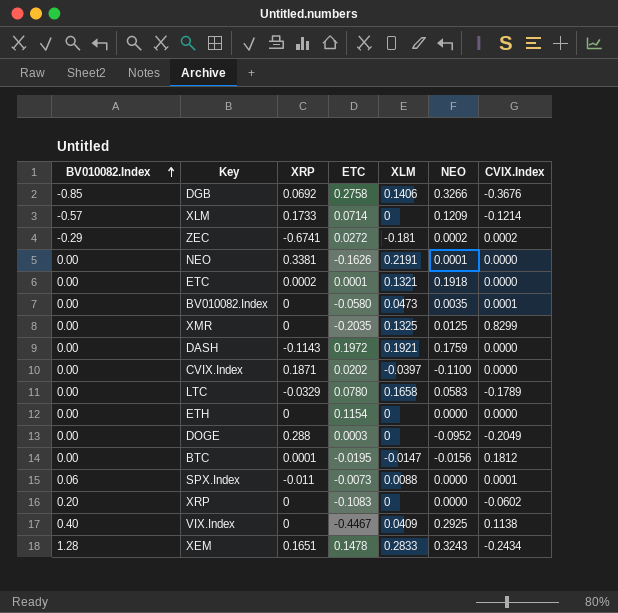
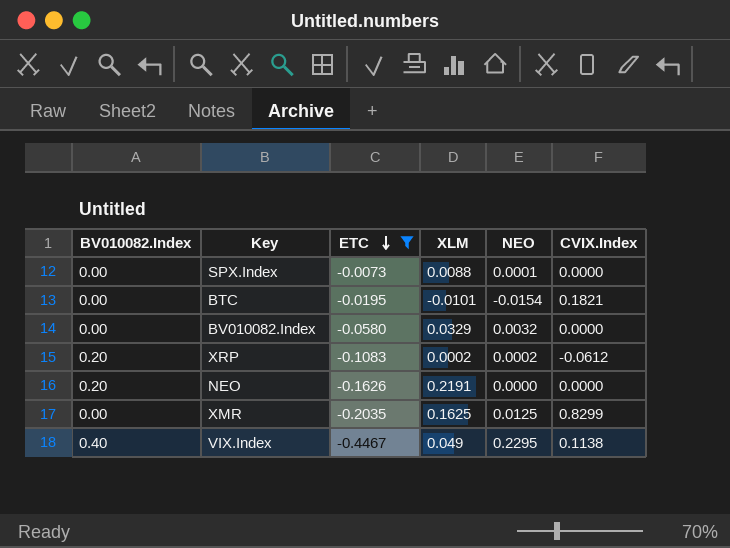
filter: none -> ETC <= -0.0073
row order: BV010082.Index ascending -> ETC descending
column XRP | position: 3 -> none
SPX.Index | BV010082.Index: 0.06 -> 0.00
SPX.Index | NEO: 0.0000 -> 0.0001
SPX.Index | CVIX.Index: 0.0001 -> 0.0000
BTC | XLM: -0.0147 -> -0.0101
BTC | NEO: -0.0156 -> -0.0154
BTC | CVIX.Index: 0.1812 -> 0.1821
BV010082.Index | XLM: 0.0473 -> 0.0329
BV010082.Index | NEO: 0.0035 -> 0.0032
BV010082.Index | CVIX.Index: 0.0001 -> 0.0000
XRP | XLM: 0 -> 0.0002
XRP | NEO: 0.0000 -> 0.0002
XRP | CVIX.Index: -0.0602 -> -0.0612
NEO | BV010082.Index: 0.00 -> 0.20
NEO | NEO: 0.0001 -> 0.0000
XMR | XLM: 0.1325 -> 0.1625
VIX.Index | XLM: 0.0409 -> 0.049
VIX.Index | NEO: 0.2925 -> 0.2295

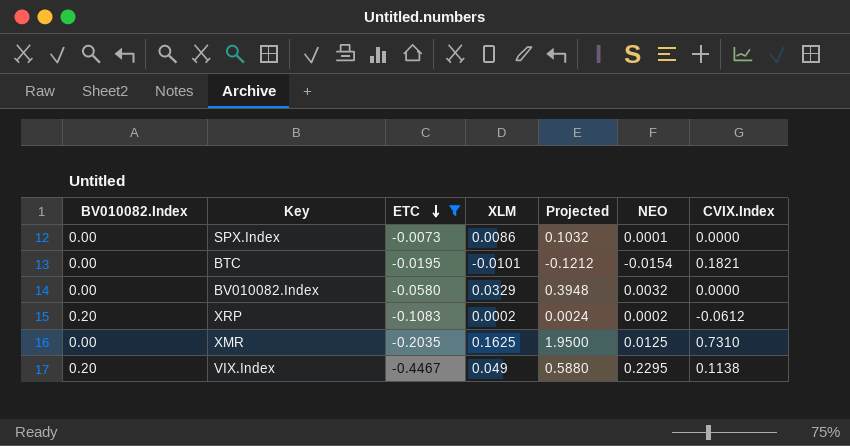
column Projected | formula: none -> [XLM] * 12
row NEO: 0.20 | -0.1626 | 0.2191 | 0.0000 | 0.0000 -> none
SPX.Index | XLM: 0.0088 -> 0.0086
XMR | CVIX.Index: 0.8299 -> 0.7310
VIX.Index | BV010082.Index: 0.40 -> 0.20

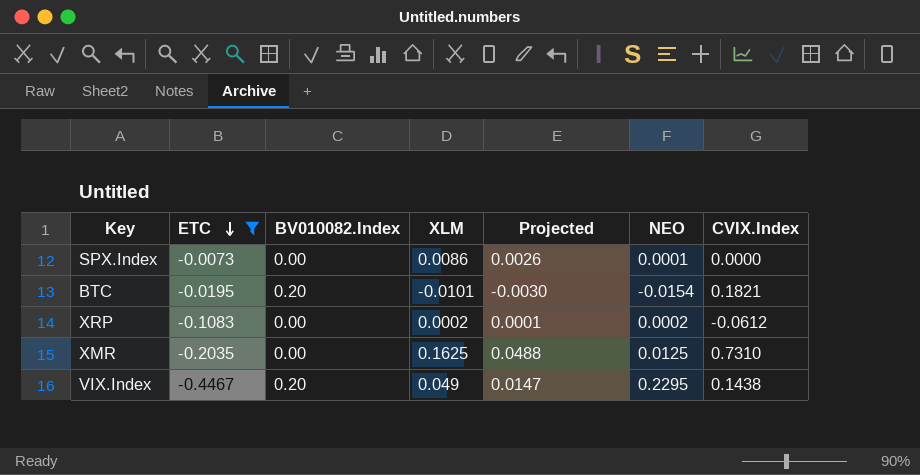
column BV010082.Index | position: 1 -> 3
column Projected | formula: [XLM] * 12 -> [XLM] * 0.3
row BV010082.Index: 0.00 | -0.0580 | 0.0329 | 0.3948 | 0.0032 | 0.0000 -> none
BTC | BV010082.Index: 0.00 -> 0.20
XRP | BV010082.Index: 0.20 -> 0.00
VIX.Index | CVIX.Index: 0.1138 -> 0.1438

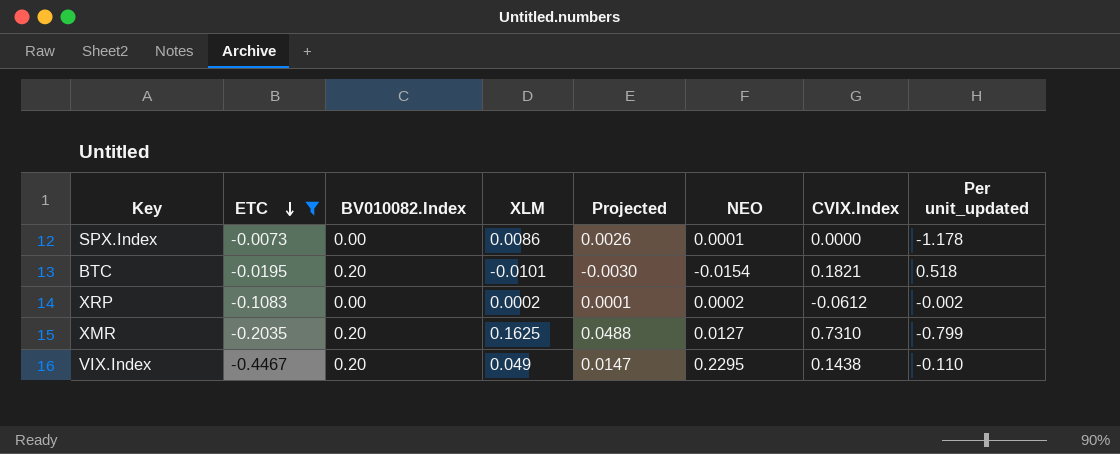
column Per unit_updated | formula: none -> [XLM] / [ETC]
XMR | BV010082.Index: 0.00 -> 0.20
XMR | NEO: 0.0125 -> 0.0127

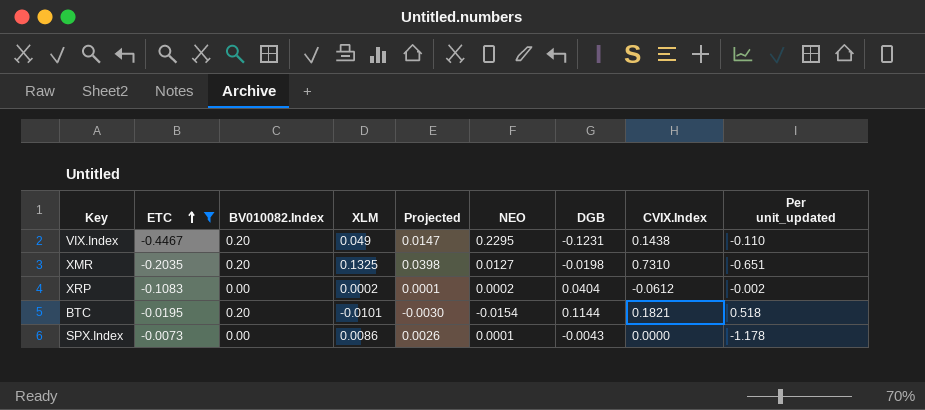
row order: ETC descending -> ETC ascending
column DGB | position: none -> 7
XMR | XLM: 0.1625 -> 0.1325
XMR | Projected: 0.0488 -> 0.0398
XMR | Per unit_updated: -0.799 -> -0.651

